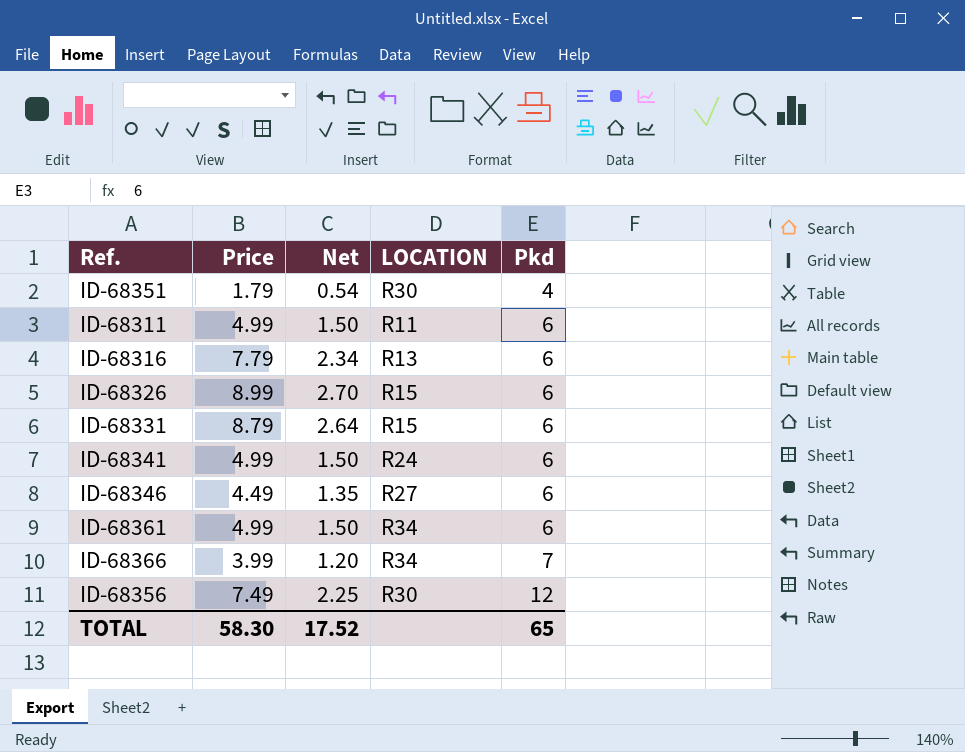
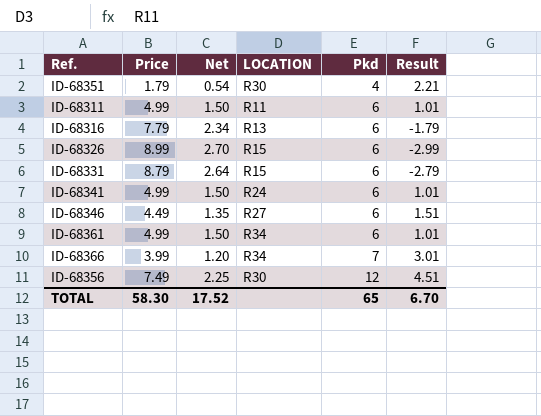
column Result | formula: none -> [Pkd] - [Price]

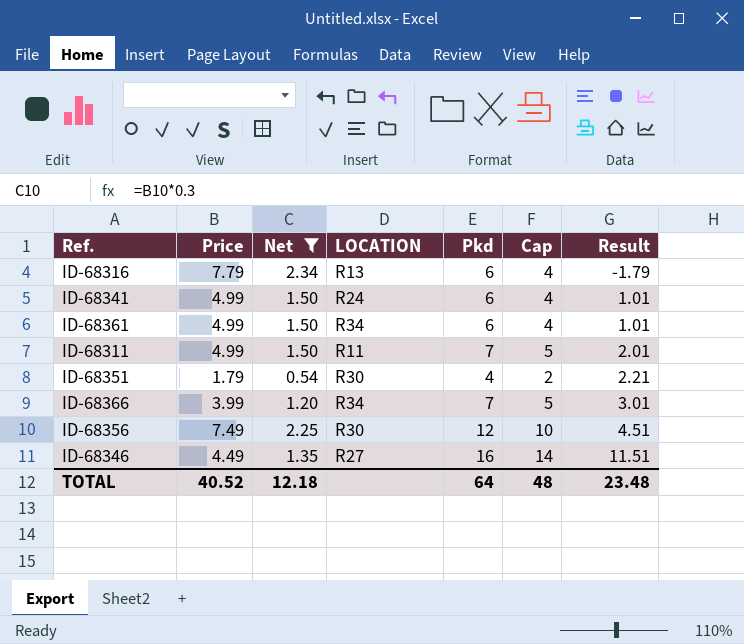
filter: none -> Net <= 2.34
row order: Pkd ascending -> Result ascending
column Cap | formula: none -> [Pkd] - 2
ID-68311 | Pkd: 6 -> 7
ID-68311 | Result: 1.01 -> 2.01
ID-68346 | Pkd: 6 -> 16
ID-68346 | Result: 1.51 -> 11.51
TOTAL | Price: 58.30 -> 40.52
TOTAL | Net: 17.52 -> 12.18
TOTAL | Pkd: 65 -> 64
TOTAL | Result: 6.70 -> 23.48

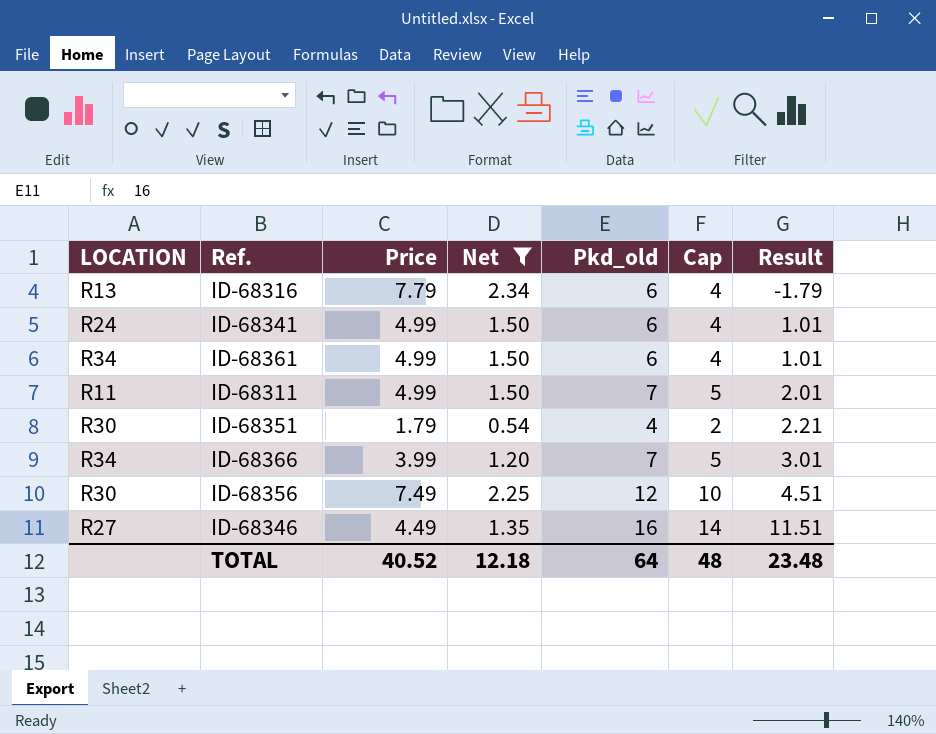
column LOCATION | position: 4 -> 1
column name: Pkd -> Pkd_old

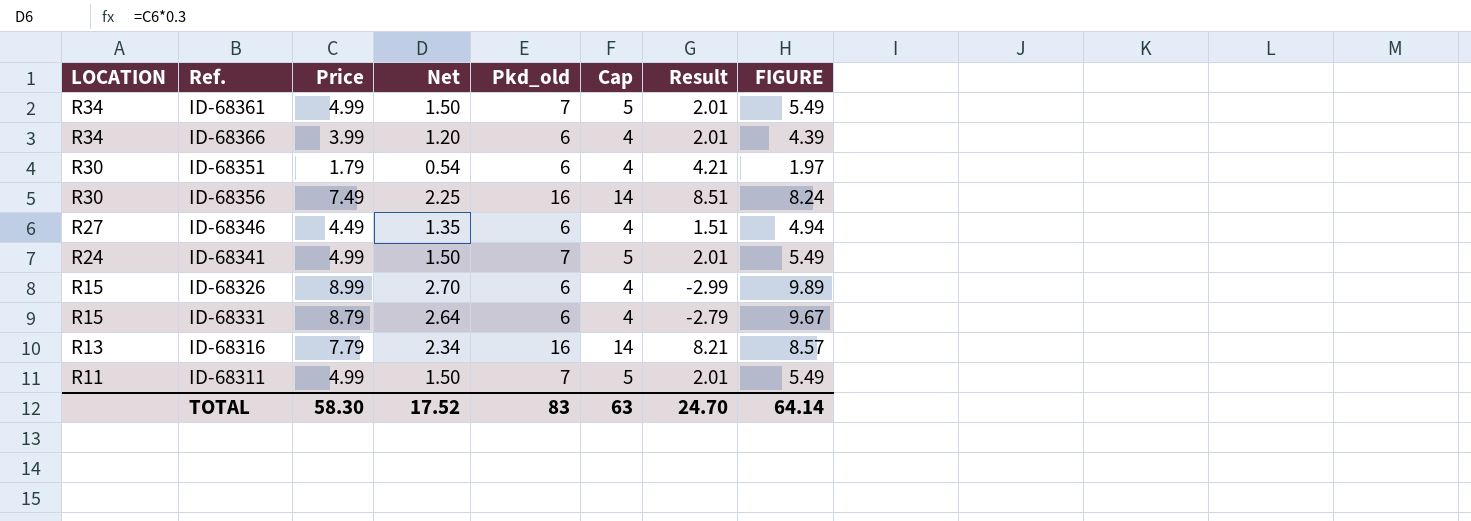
filter: Net <= 2.34 -> none
row order: Result ascending -> LOCATION descending
column FIGURE | formula: none -> [Price] * 1.1
ID-68361 | Pkd_old: 6 -> 7
ID-68361 | Cap: 4 -> 5
ID-68361 | Result: 1.01 -> 2.01
ID-68366 | Pkd_old: 7 -> 6
ID-68366 | Cap: 5 -> 4
ID-68366 | Result: 3.01 -> 2.01
ID-68351 | Pkd_old: 4 -> 6
ID-68351 | Cap: 2 -> 4
ID-68351 | Result: 2.21 -> 4.21
ID-68356 | Pkd_old: 12 -> 16
ID-68356 | Cap: 10 -> 14
ID-68356 | Result: 4.51 -> 8.51
ID-68346 | Pkd_old: 16 -> 6
ID-68346 | Cap: 14 -> 4
ID-68346 | Result: 11.51 -> 1.51
ID-68341 | Pkd_old: 6 -> 7
ID-68341 | Cap: 4 -> 5
ID-68341 | Result: 1.01 -> 2.01
ID-68316 | Pkd_old: 6 -> 16
ID-68316 | Cap: 4 -> 14
ID-68316 | Result: -1.79 -> 8.21
TOTAL | Price: 40.52 -> 58.30
TOTAL | Net: 12.18 -> 17.52
TOTAL | Pkd_old: 64 -> 83
TOTAL | Cap: 48 -> 63
TOTAL | Result: 23.48 -> 24.70

